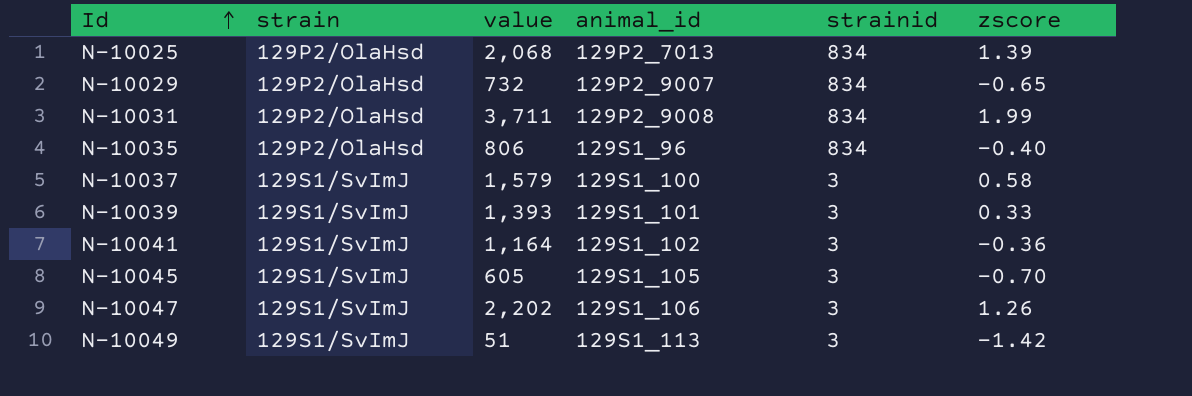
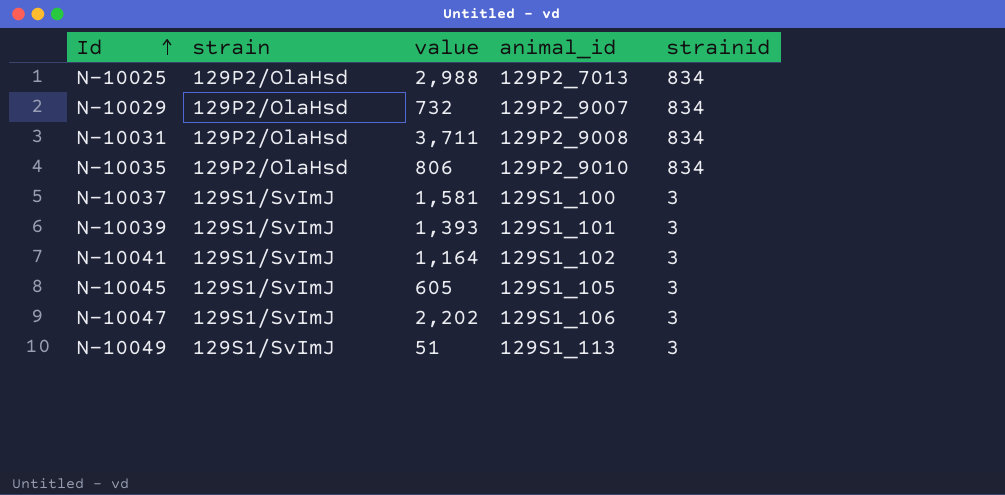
column zscore | position: 6 -> none
N-10025 | value: 2,068 -> 2,988
N-10035 | animal_id: 129S1_96 -> 129P2_9010
N-10037 | value: 1,579 -> 1,581

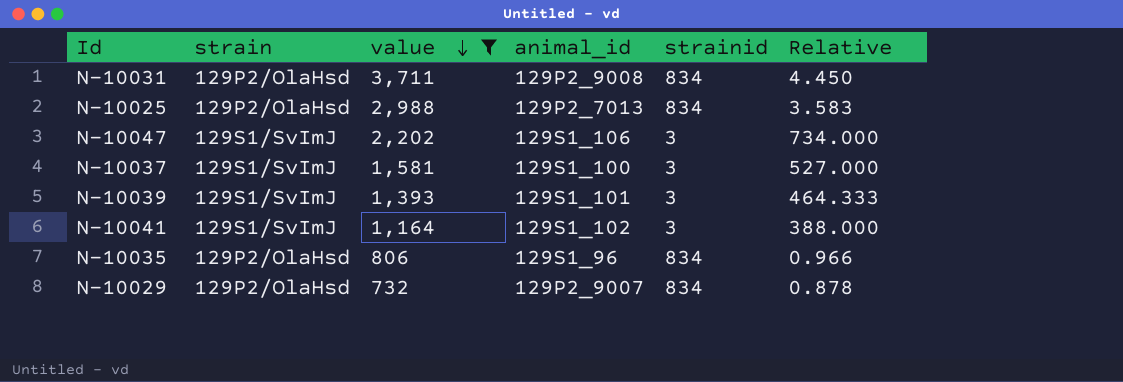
filter: none -> value >= 732
row order: Id ascending -> value descending
column Relative | formula: none -> [value] / [strainid]
N-10035 | animal_id: 129P2_9010 -> 129S1_96

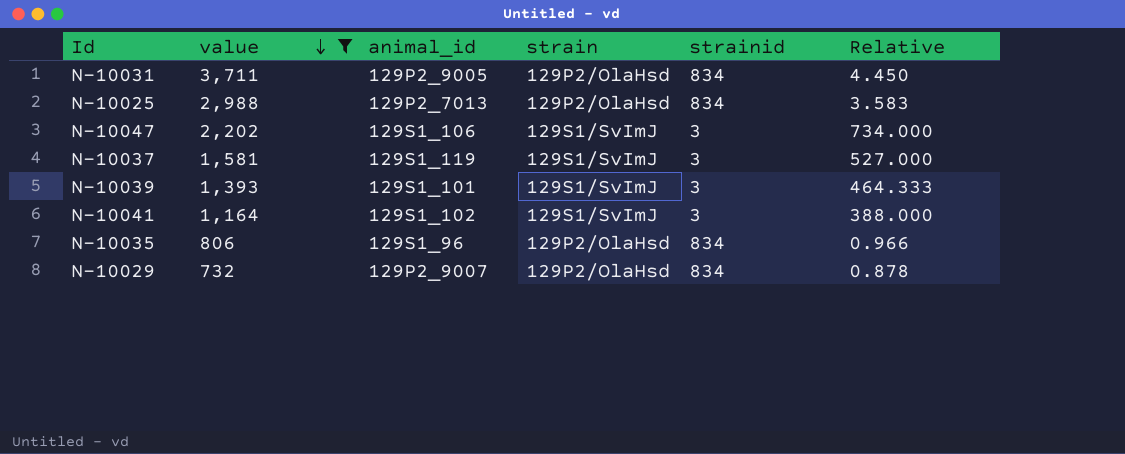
column strain | position: 2 -> 4
N-10031 | animal_id: 129P2_9008 -> 129P2_9005
N-10037 | animal_id: 129S1_100 -> 129S1_119

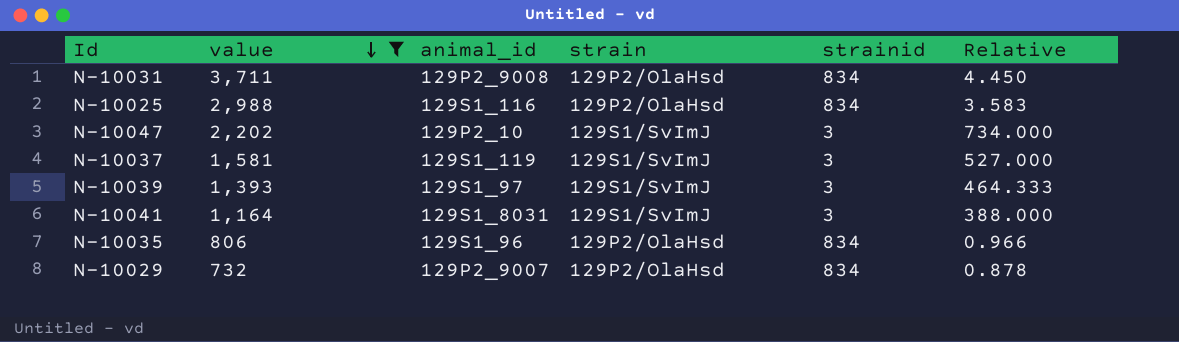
N-10031 | animal_id: 129P2_9005 -> 129P2_9008
N-10025 | animal_id: 129P2_7013 -> 129S1_116
N-10047 | animal_id: 129S1_106 -> 129P2_10
N-10039 | animal_id: 129S1_101 -> 129S1_97
N-10041 | animal_id: 129S1_102 -> 129S1_8031

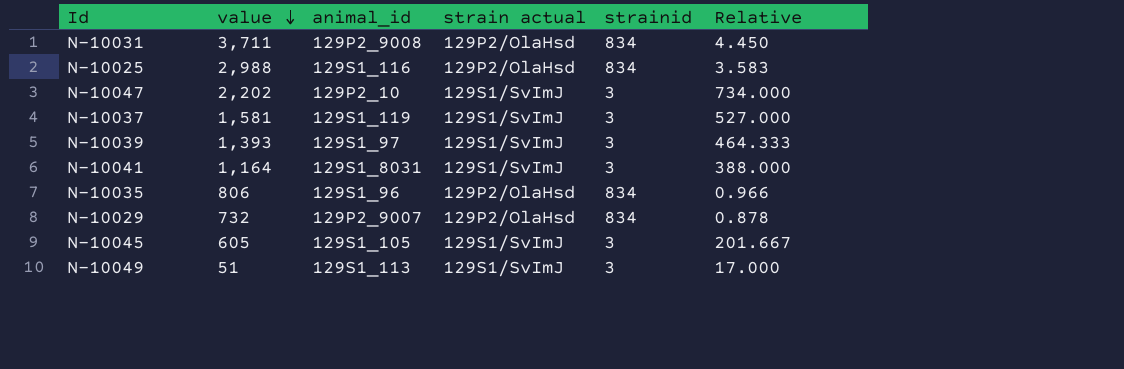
filter: value >= 732 -> none
column name: strain -> strain actual

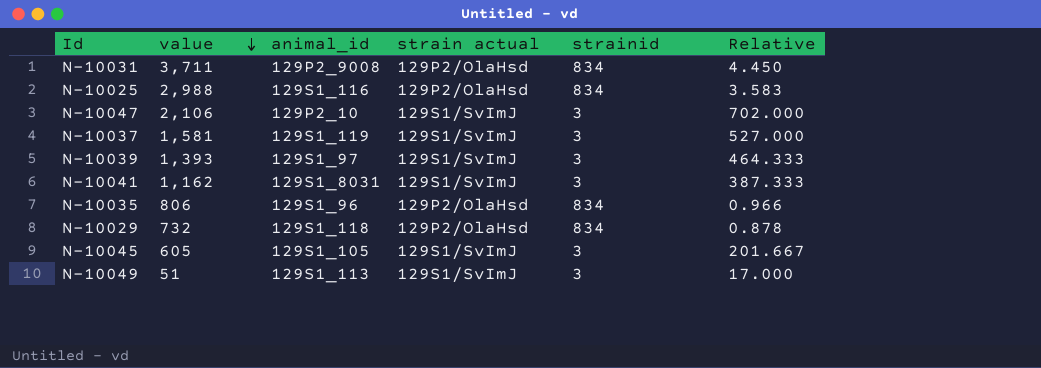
N-10047 | value: 2,202 -> 2,106
N-10047 | Relative: 734.000 -> 702.000
N-10041 | value: 1,164 -> 1,162
N-10041 | Relative: 388.000 -> 387.333
N-10029 | animal_id: 129P2_9007 -> 129S1_118

